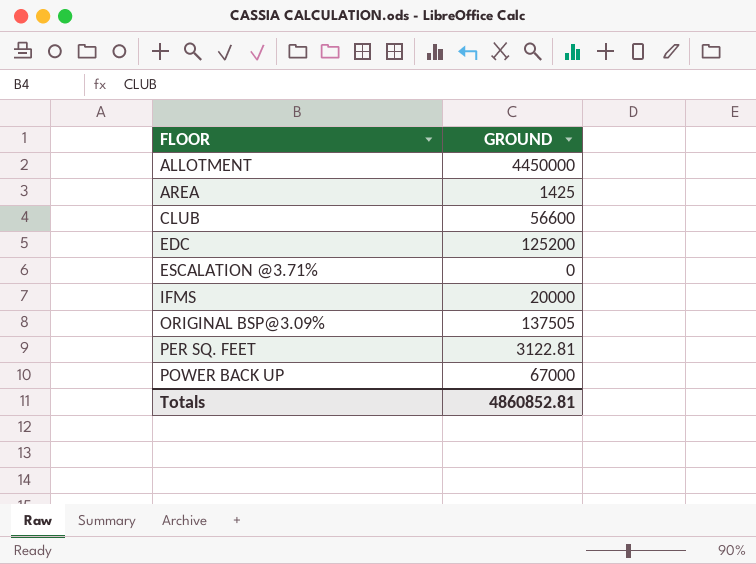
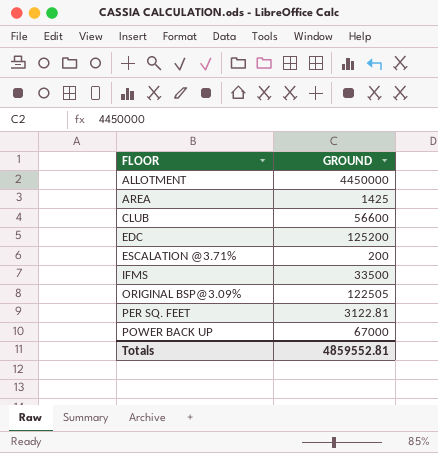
ESCALATION @3.71% | GROUND: 0 -> 200
IFMS | GROUND: 20000 -> 33500
ORIGINAL BSP@3.09% | GROUND: 137505 -> 122505
Totals | GROUND: 4860852.81 -> 4859552.81

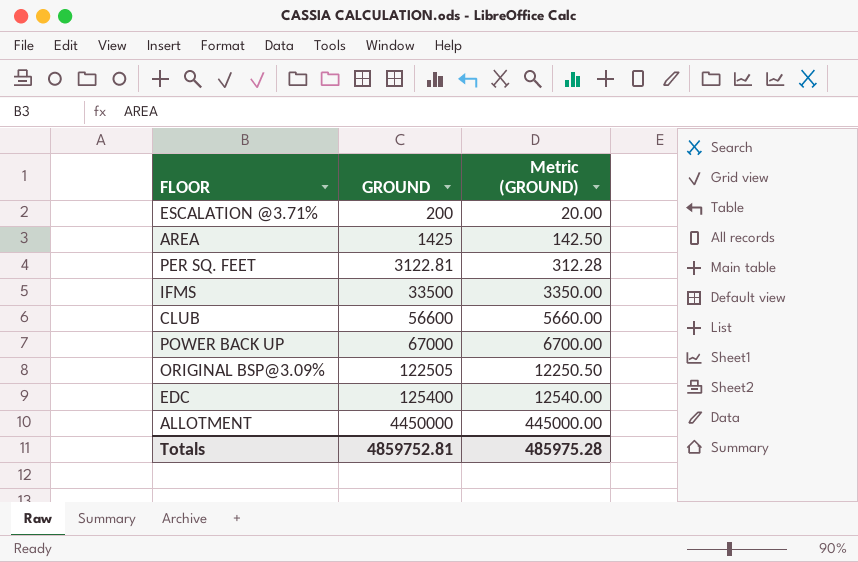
row order: FLOOR ascending -> GROUND ascending
column Metric (GROUND) | formula: none -> [GROUND] * 0.1
EDC | GROUND: 125200 -> 125400
Totals | GROUND: 4859552.81 -> 4859752.81

